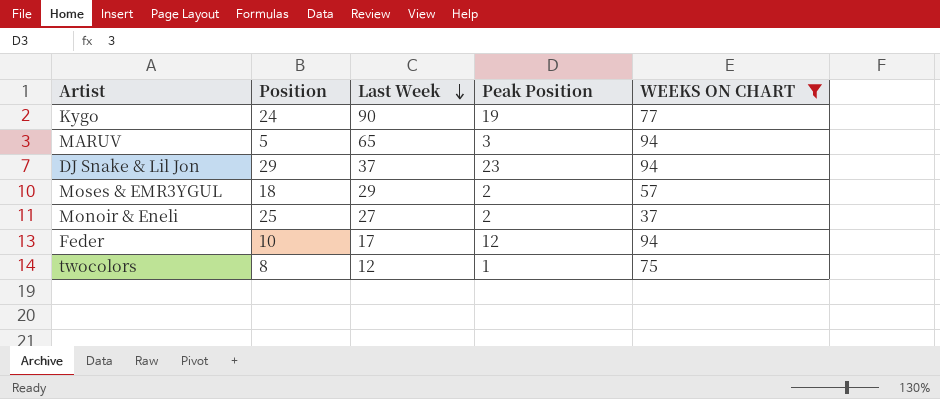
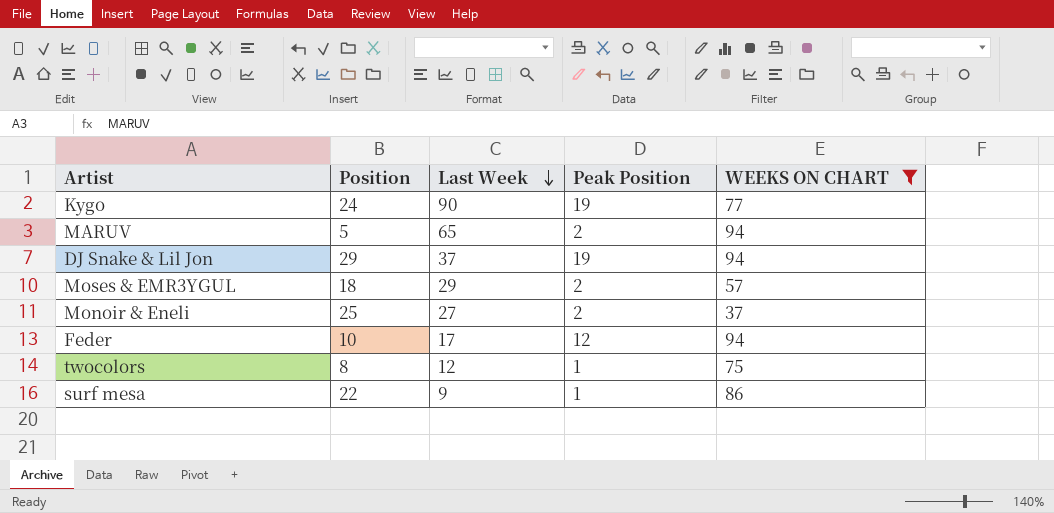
MARUV | Peak Position: 3 -> 2
DJ Snake & Lil Jon | Peak Position: 23 -> 19
row surf mesa: none -> 22 | 9 | 1 | 86

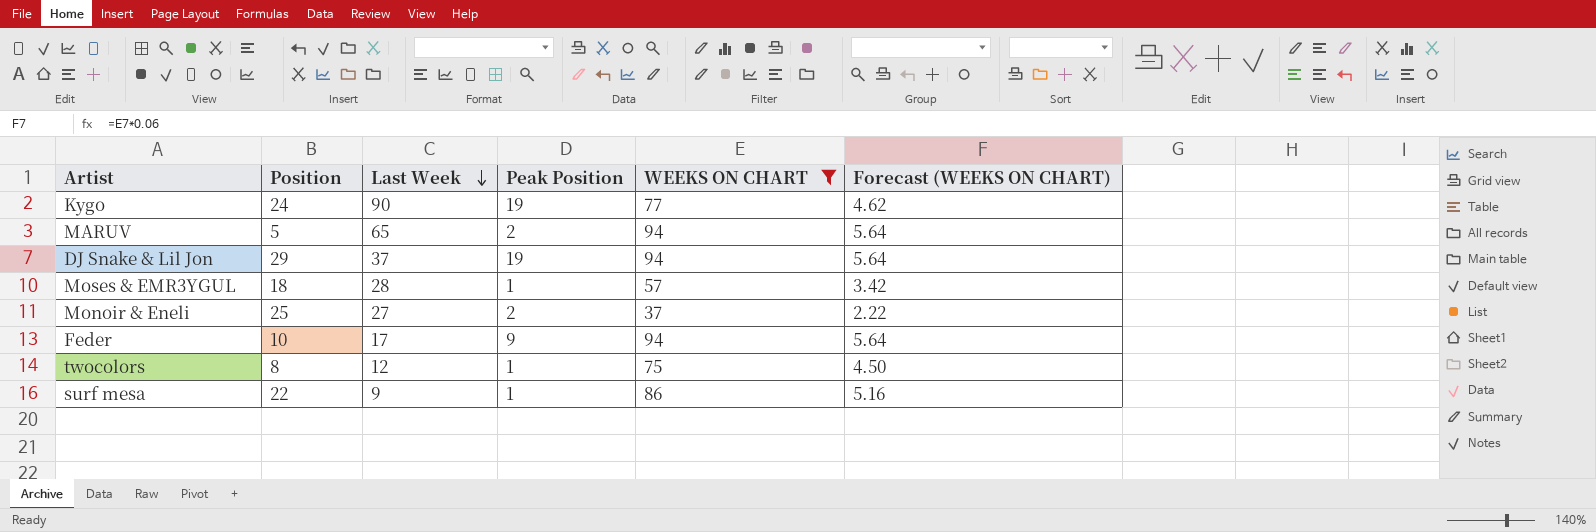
column Forecast (WEEKS ON CHART) | formula: none -> [WEEKS ON CHART] * 0.06
Moses & EMR3YGUL | Last Week: 29 -> 28
Moses & EMR3YGUL | Peak Position: 2 -> 1
Feder | Peak Position: 12 -> 9

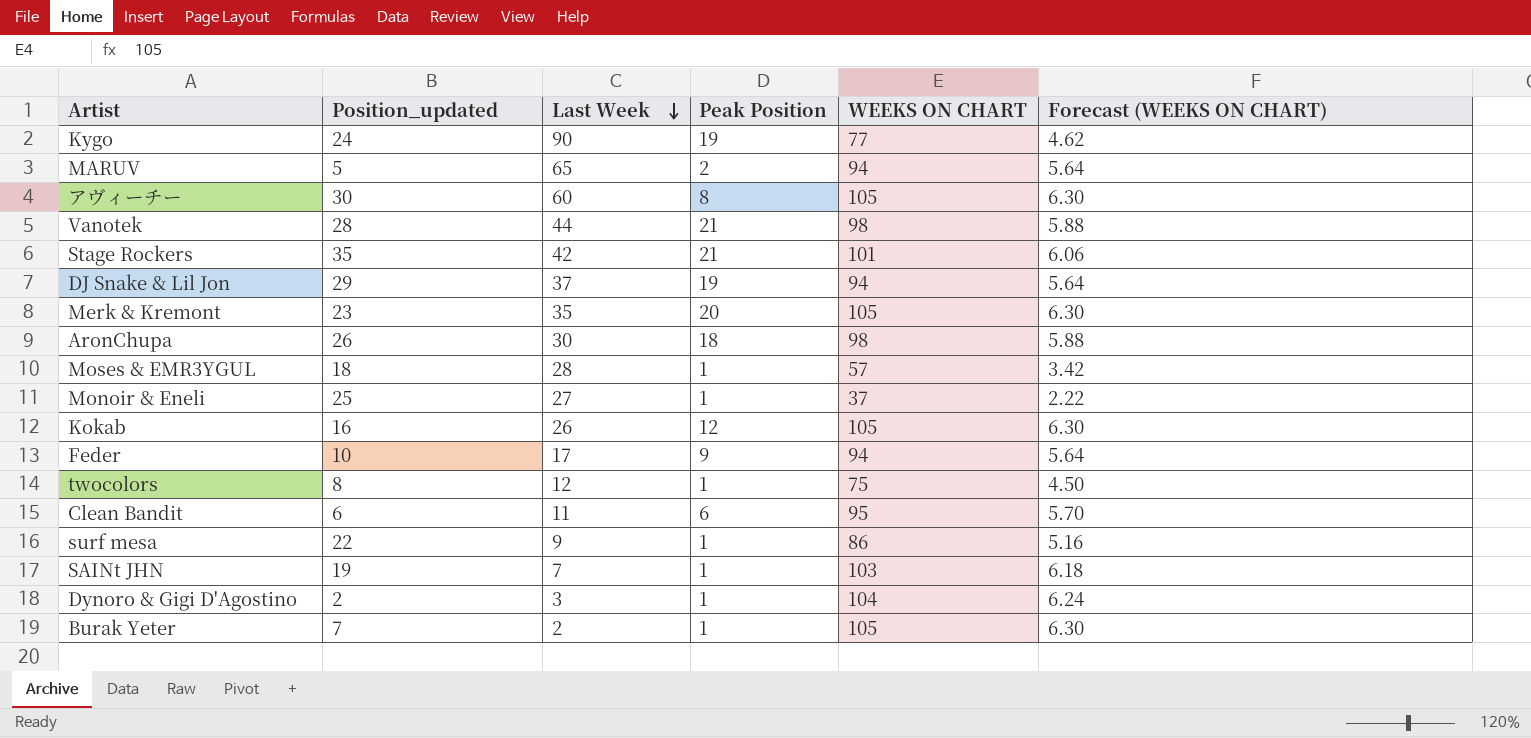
filter: WEEKS ON CHART <= 94 -> none
column name: Position -> Position_updated
Monoir & Eneli | Peak Position: 2 -> 1

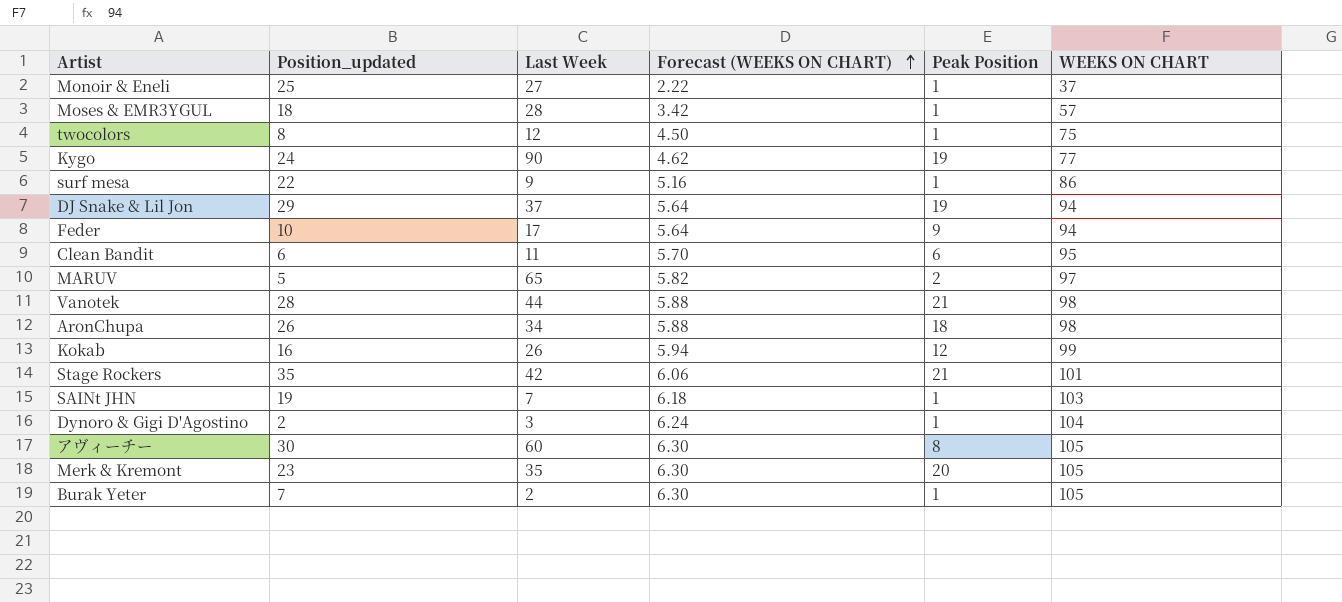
row order: Last Week descending -> Forecast (WEEKS ON CHART) ascending
column Forecast (WEEKS ON CHART) | position: 6 -> 4
MARUV | Forecast (WEEKS ON CHART): 5.64 -> 5.82
MARUV | WEEKS ON CHART: 94 -> 97
AronChupa | Last Week: 30 -> 34
Kokab | Forecast (WEEKS ON CHART): 6.30 -> 5.94
Kokab | WEEKS ON CHART: 105 -> 99

